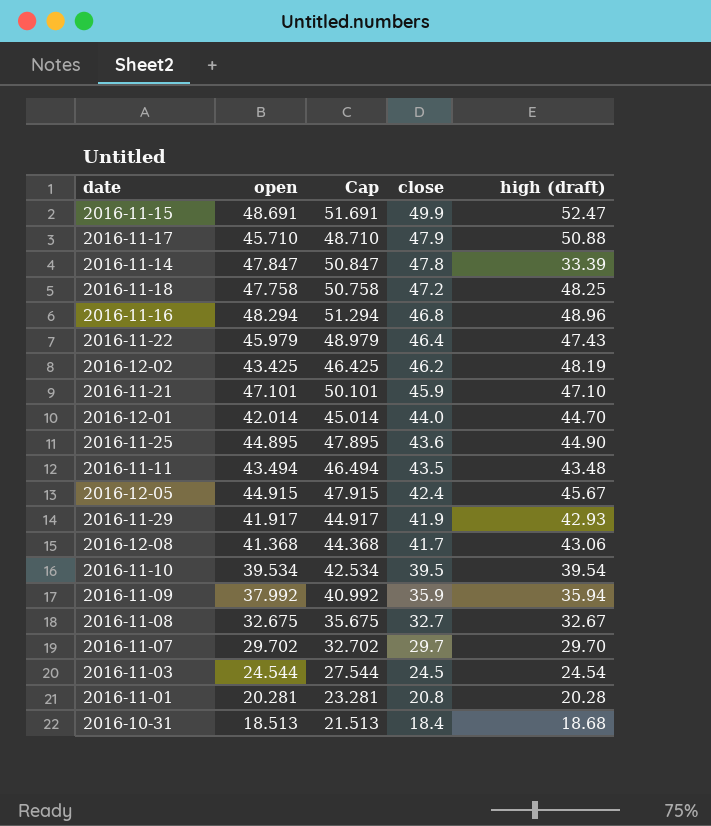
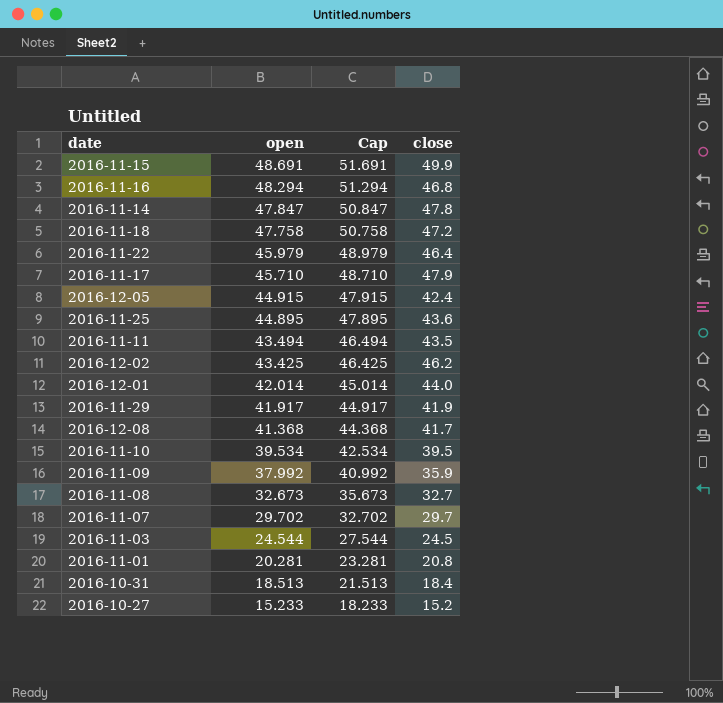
row order: close descending -> open descending
column high (draft) | position: 5 -> none
row 2016-11-21: 47.101 | 50.101 | 45.9 | 47.10 -> none
2016-11-08 | open: 32.675 -> 32.673
2016-11-08 | Cap: 35.675 -> 35.673
row 2016-10-27: none -> 15.233 | 18.233 | 15.2

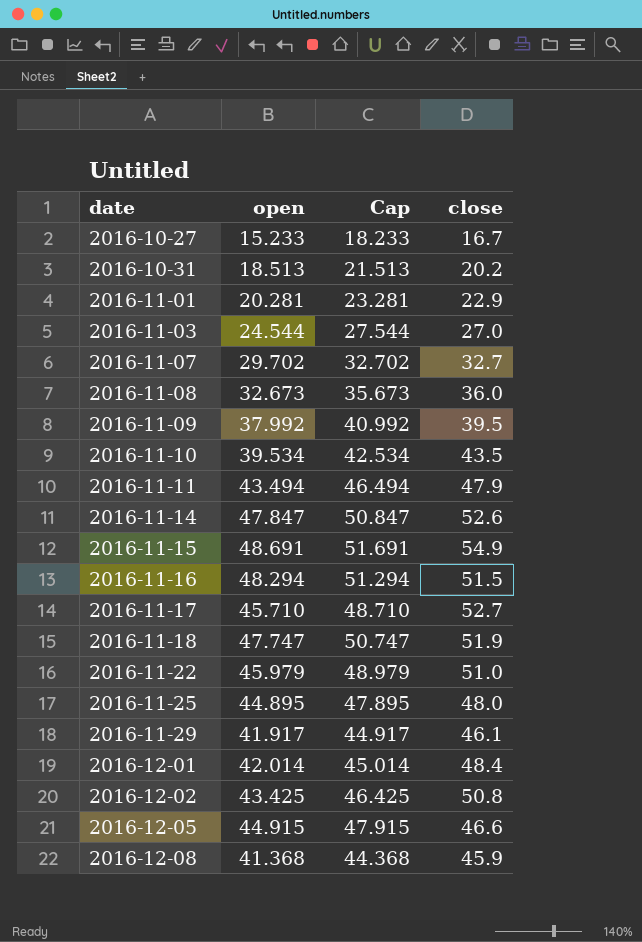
row order: open descending -> date ascending
2016-10-27 | close: 15.2 -> 16.7
2016-10-31 | close: 18.4 -> 20.2
2016-11-01 | close: 20.8 -> 22.9
2016-11-03 | close: 24.5 -> 27.0
2016-11-07 | close: 29.7 -> 32.7
2016-11-08 | close: 32.7 -> 36.0
2016-11-09 | close: 35.9 -> 39.5
2016-11-10 | close: 39.5 -> 43.5
2016-11-11 | close: 43.5 -> 47.9
2016-11-14 | close: 47.8 -> 52.6
2016-11-15 | close: 49.9 -> 54.9
2016-11-16 | close: 46.8 -> 51.5
2016-11-17 | close: 47.9 -> 52.7
2016-11-18 | open: 47.758 -> 47.747
2016-11-18 | Cap: 50.758 -> 50.747
2016-11-18 | close: 47.2 -> 51.9
2016-11-22 | close: 46.4 -> 51.0
2016-11-25 | close: 43.6 -> 48.0
2016-11-29 | close: 41.9 -> 46.1
2016-12-01 | close: 44.0 -> 48.4
2016-12-02 | close: 46.2 -> 50.8
2016-12-05 | close: 42.4 -> 46.6
2016-12-08 | close: 41.7 -> 45.9

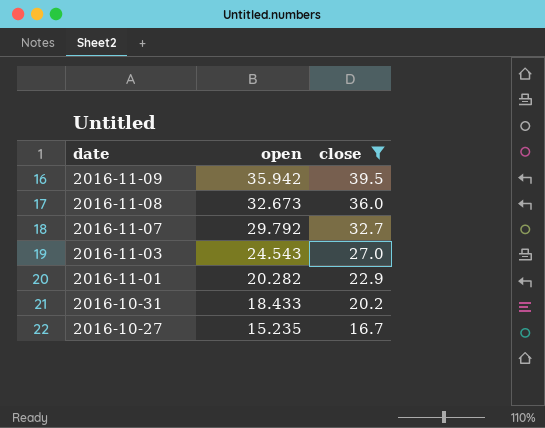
filter: none -> close <= 39.5
row order: date ascending -> date descending
column Cap | formula: [open] + 3 -> none
2016-11-09 | open: 37.992 -> 35.942
2016-11-07 | open: 29.702 -> 29.792
2016-11-03 | open: 24.544 -> 24.543
2016-11-01 | open: 20.281 -> 20.282
2016-10-31 | open: 18.513 -> 18.433
2016-10-27 | open: 15.233 -> 15.235

